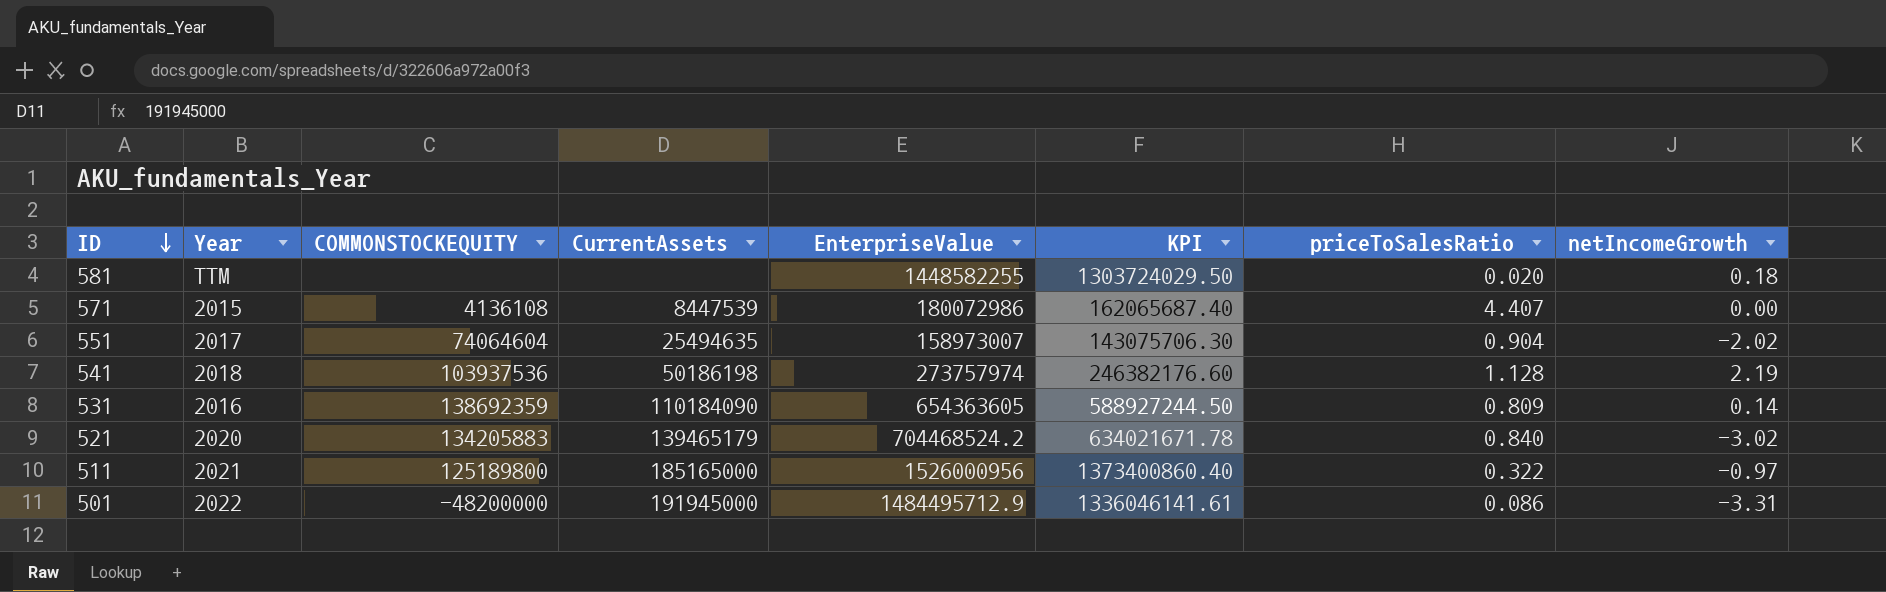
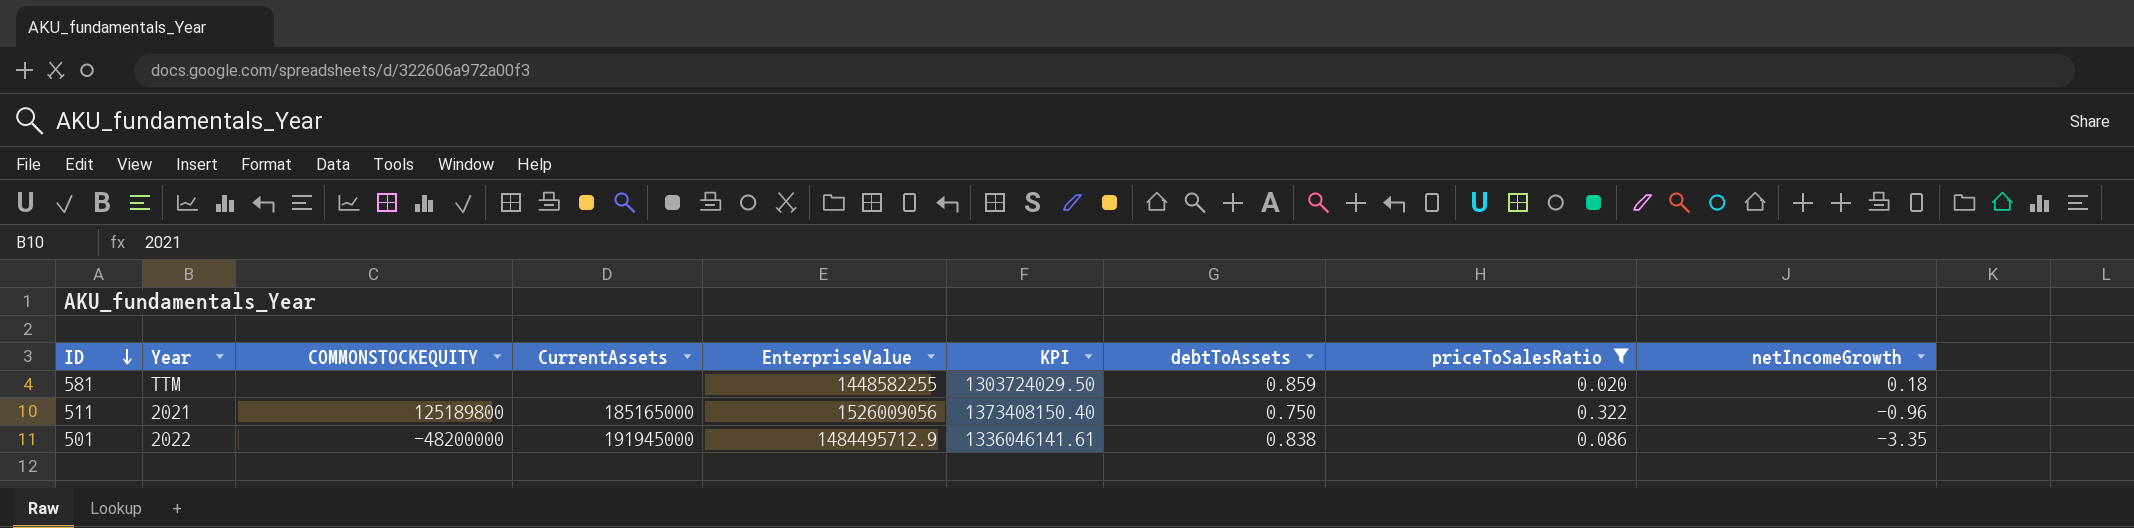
filter: none -> priceToSalesRatio <= 0.322
column debtToAssets | position: none -> 7
511 | EnterpriseValue: 1526000956 -> 1526009056
511 | KPI: 1373400860.40 -> 1373408150.40
511 | netIncomeGrowth: -0.97 -> -0.96
501 | netIncomeGrowth: -3.31 -> -3.35

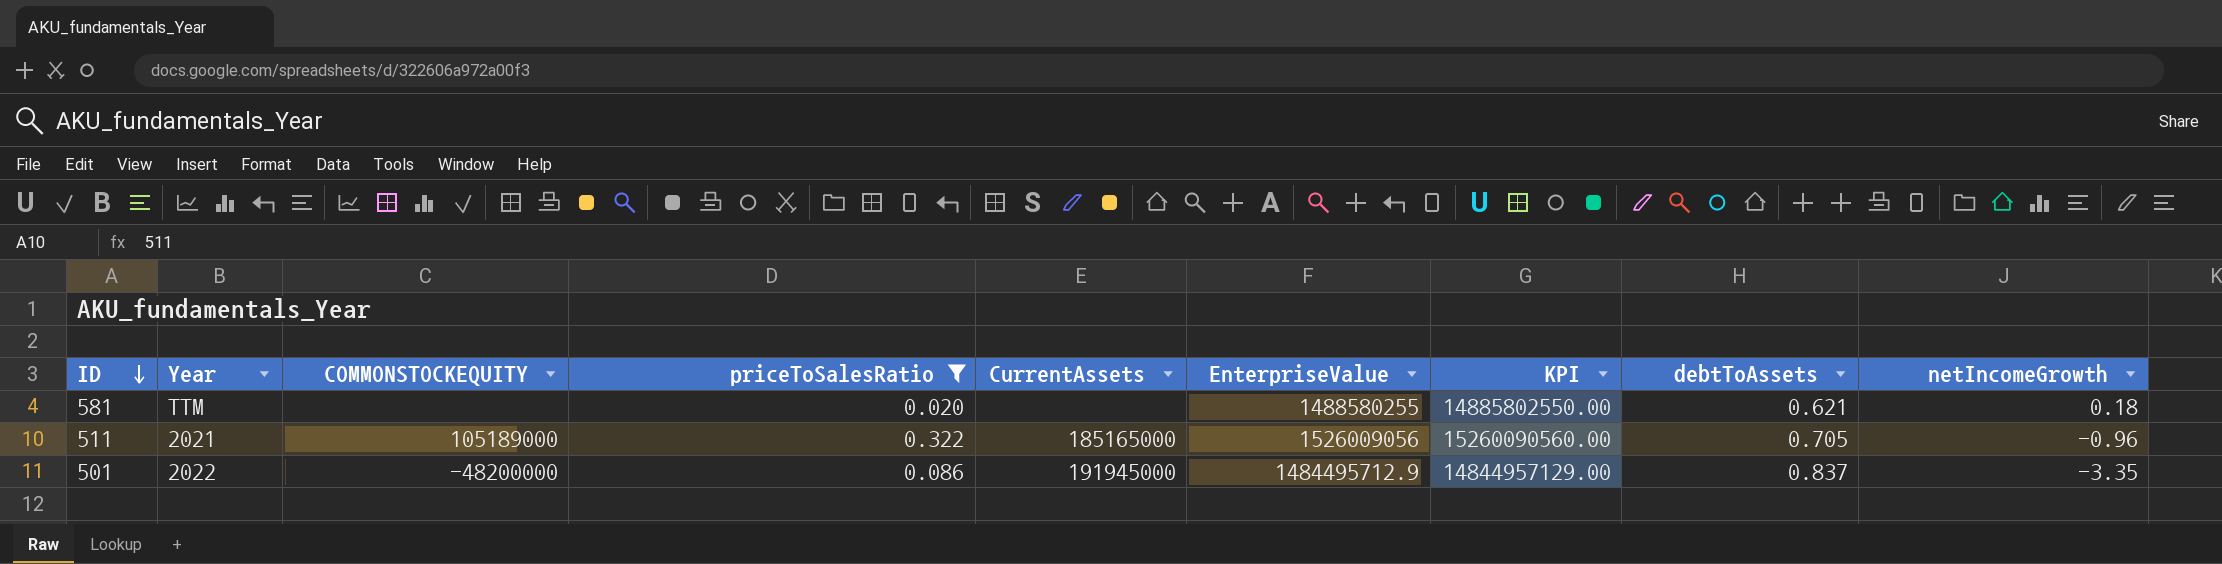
column priceToSalesRatio | position: 8 -> 4
column KPI | formula: [EnterpriseValue] * 0.9 -> [EnterpriseValue] * 10
581 | EnterpriseValue: 1448582255 -> 1488580255
581 | debtToAssets: 0.859 -> 0.621
511 | COMMONSTOCKEQUITY: 125189800 -> 105189000
511 | debtToAssets: 0.750 -> 0.705
501 | debtToAssets: 0.838 -> 0.837

